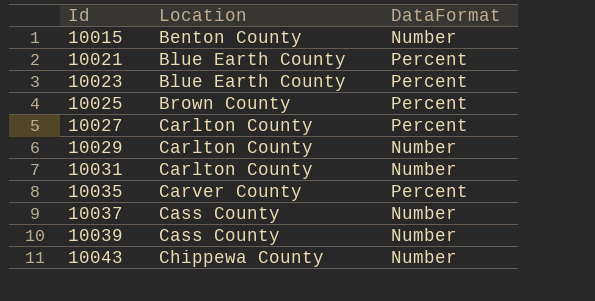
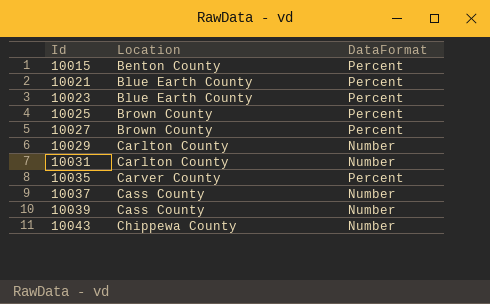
10015 | DataFormat: Number -> Percent
10027 | Location: Carlton County -> Brown County

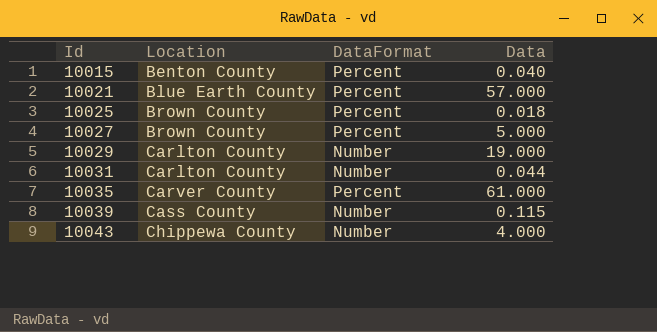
column Data | position: none -> 4
row 10023: Blue Earth County | Percent -> none
row 10037: Cass County | Number -> none

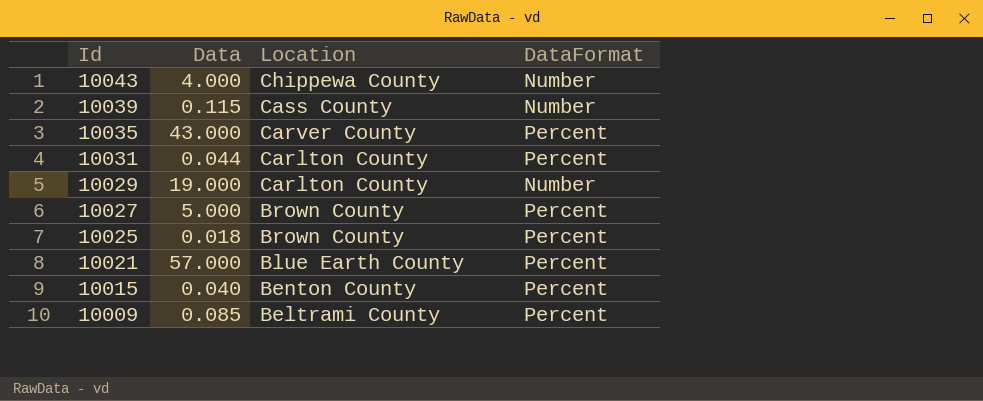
row order: Id ascending -> Id descending
column Data | position: 4 -> 2
10035 | Data: 61.000 -> 43.000
10031 | DataFormat: Number -> Percent
row 10009: none -> 0.085 | Beltrami County | Percent

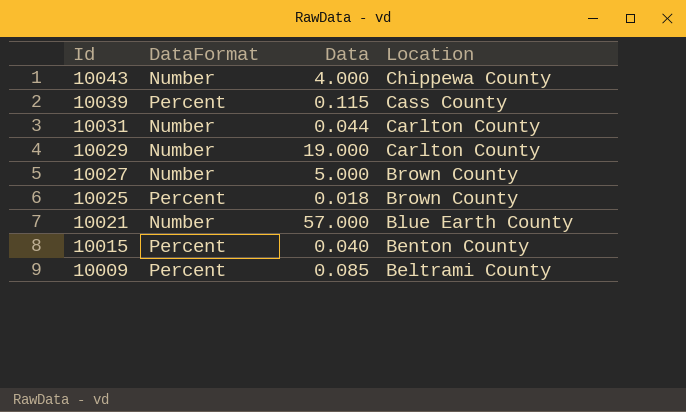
column DataFormat | position: 4 -> 2
row 10035: 43.000 | Carver County | Percent -> none
10039 | DataFormat: Number -> Percent
10031 | DataFormat: Percent -> Number
10027 | DataFormat: Percent -> Number
10021 | DataFormat: Percent -> Number

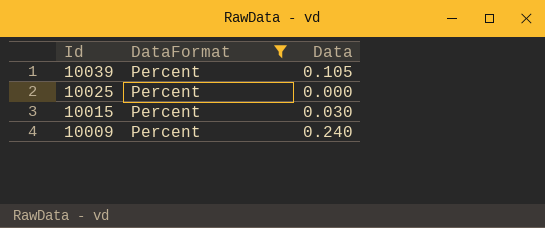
filter: none -> DataFormat = Percent
column Location | position: 4 -> none
10039 | Data: 0.115 -> 0.105
10025 | Data: 0.018 -> 0.000
10015 | Data: 0.040 -> 0.030
10009 | Data: 0.085 -> 0.240

